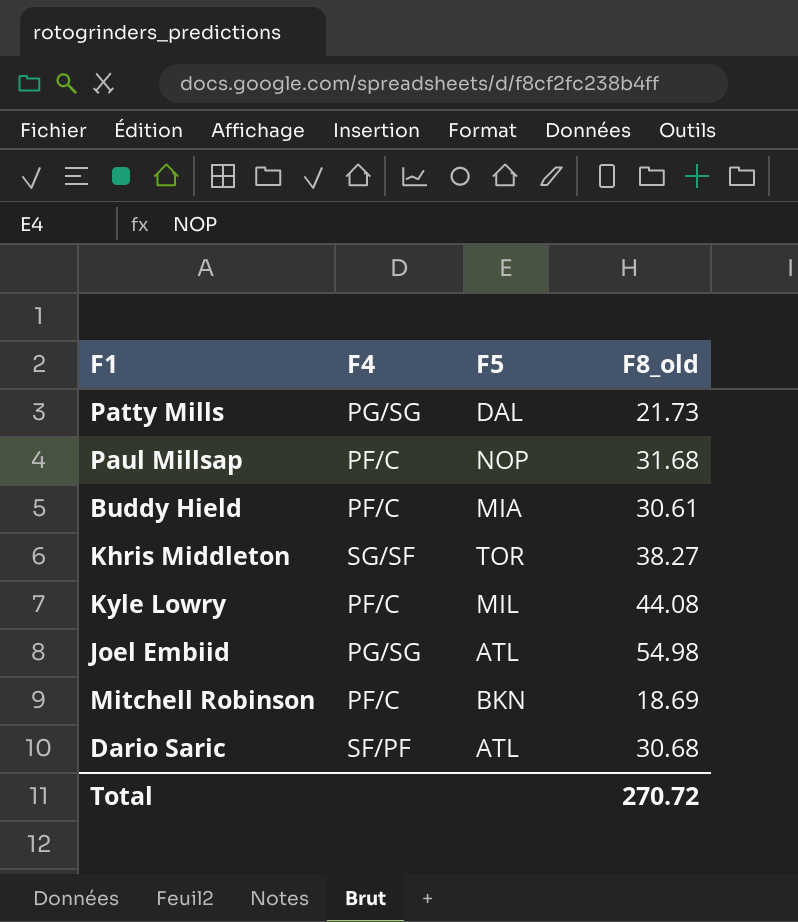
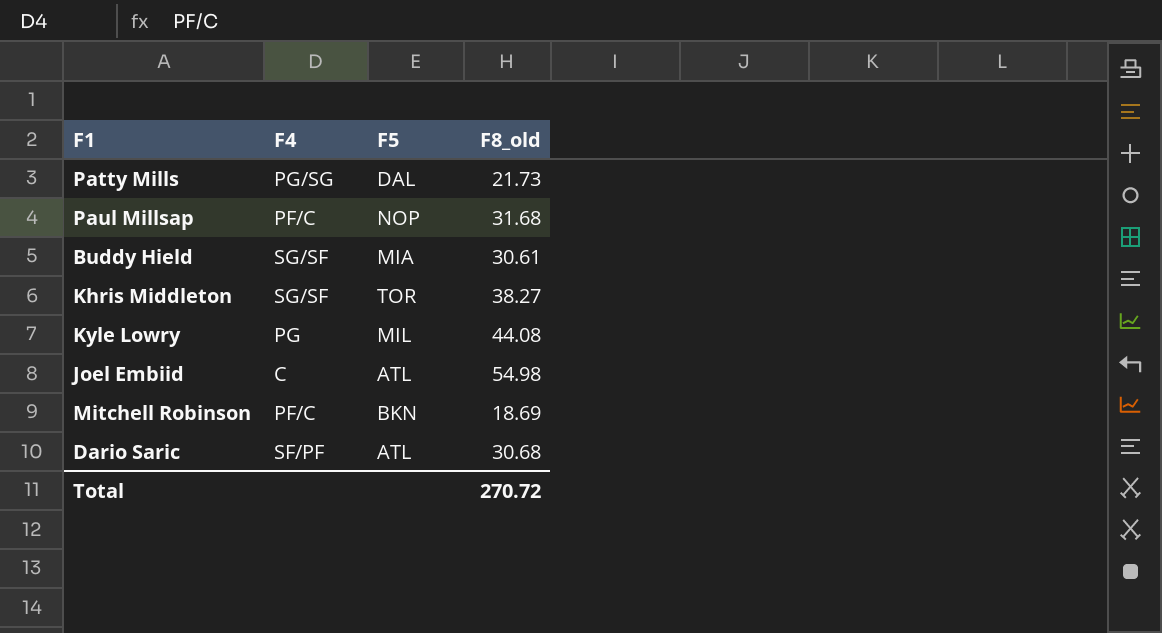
Buddy Hield | F4: PF/C -> SG/SF
Kyle Lowry | F4: PF/C -> PG
Joel Embiid | F4: PG/SG -> C

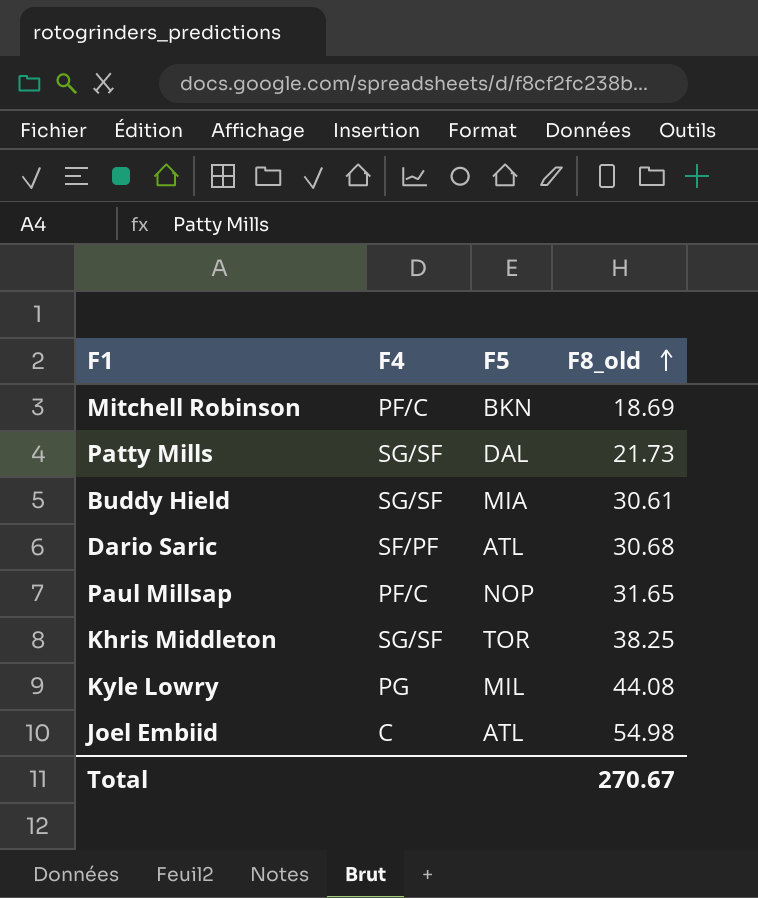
row order: none -> F8_old ascending
Patty Mills | F4: PG/SG -> SG/SF
Paul Millsap | F8_old: 31.68 -> 31.65
Khris Middleton | F8_old: 38.27 -> 38.25
Total | F8_old: 270.72 -> 270.67

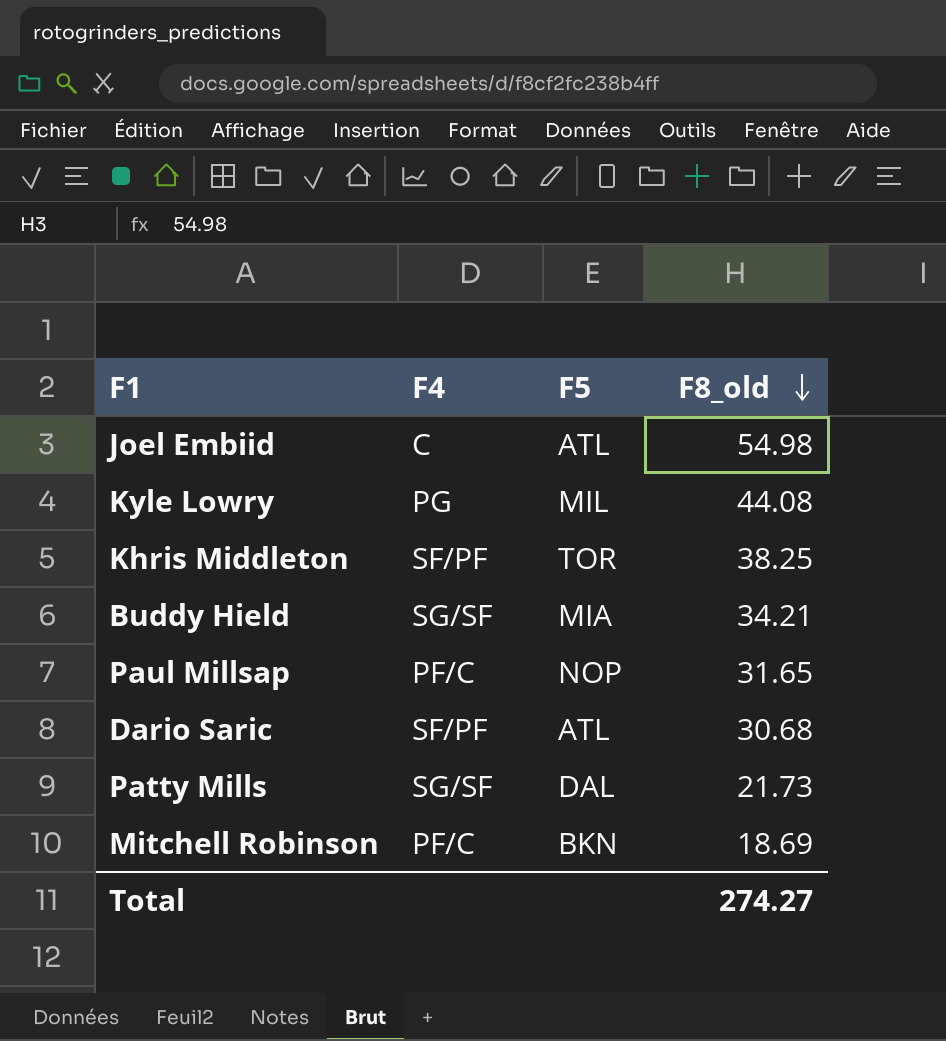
row order: F8_old ascending -> F8_old descending
Khris Middleton | F4: SG/SF -> SF/PF
Buddy Hield | F8_old: 30.61 -> 34.21
Total | F8_old: 270.67 -> 274.27

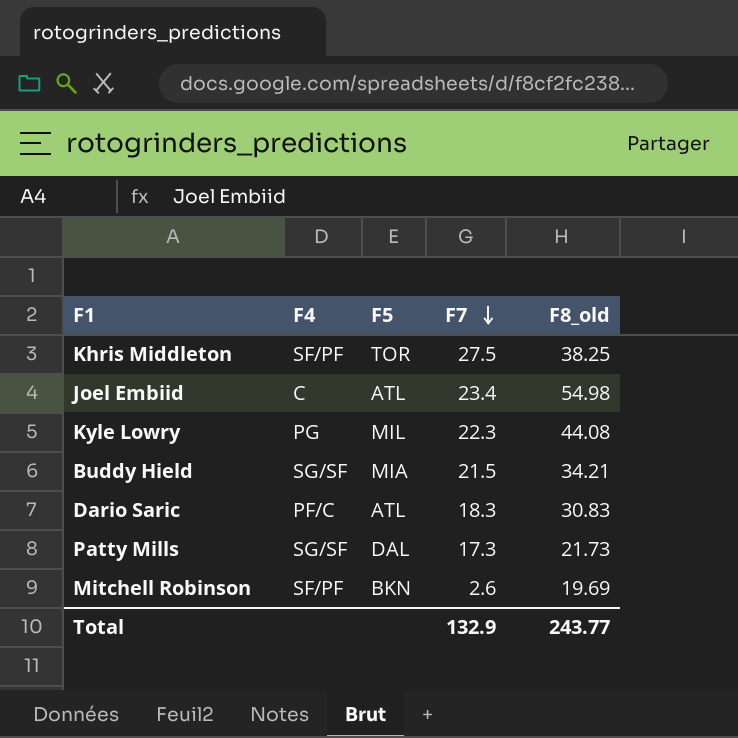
row order: F8_old descending -> F7 descending
column F7 | position: none -> 4
row Paul Millsap: PF/C | NOP | 31.65 -> none
Dario Saric | F4: SF/PF -> PF/C
Dario Saric | F8_old: 30.68 -> 30.83
Mitchell Robinson | F4: PF/C -> SF/PF
Mitchell Robinson | F8_old: 18.69 -> 19.69
Total | F8_old: 274.27 -> 243.77

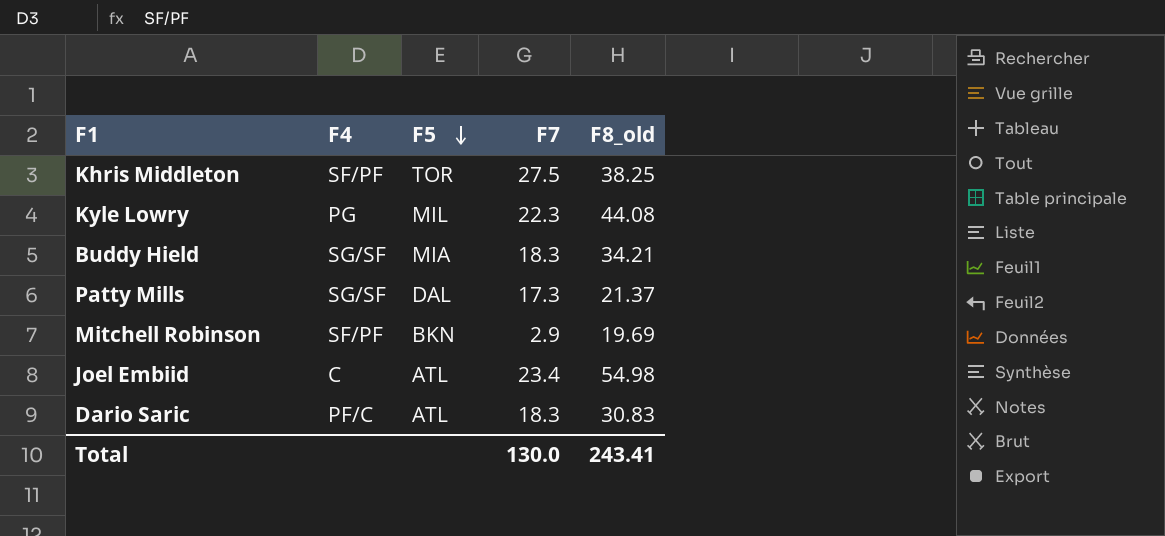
row order: F7 descending -> F5 descending
Buddy Hield | F7: 21.5 -> 18.3
Patty Mills | F8_old: 21.73 -> 21.37
Mitchell Robinson | F7: 2.6 -> 2.9
Total | F7: 132.9 -> 130.0
Total | F8_old: 243.77 -> 243.41

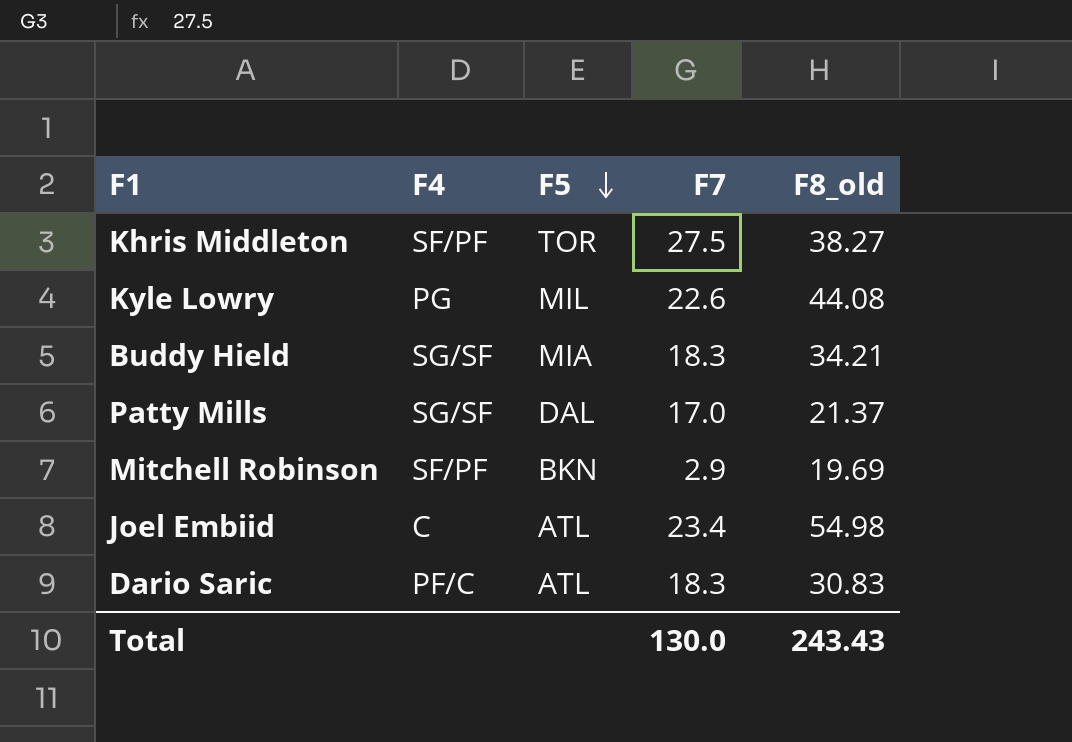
Khris Middleton | F8_old: 38.25 -> 38.27
Kyle Lowry | F7: 22.3 -> 22.6
Patty Mills | F7: 17.3 -> 17.0
Total | F8_old: 243.41 -> 243.43

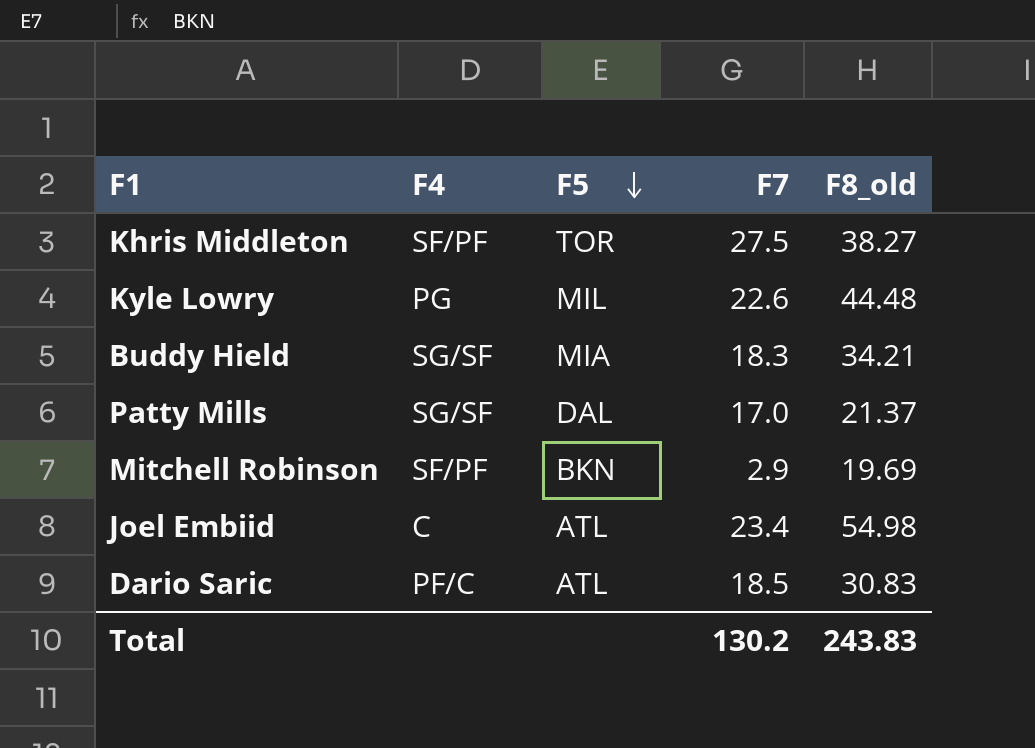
Kyle Lowry | F8_old: 44.08 -> 44.48
Dario Saric | F7: 18.3 -> 18.5
Total | F7: 130.0 -> 130.2
Total | F8_old: 243.43 -> 243.83

